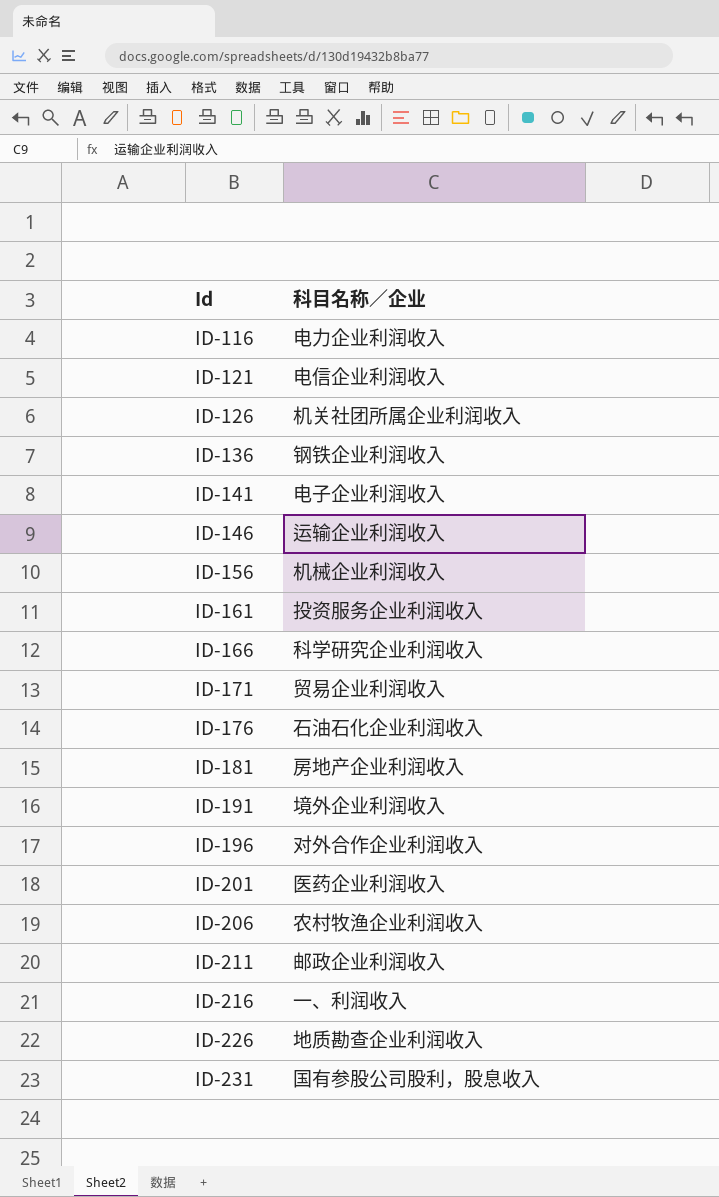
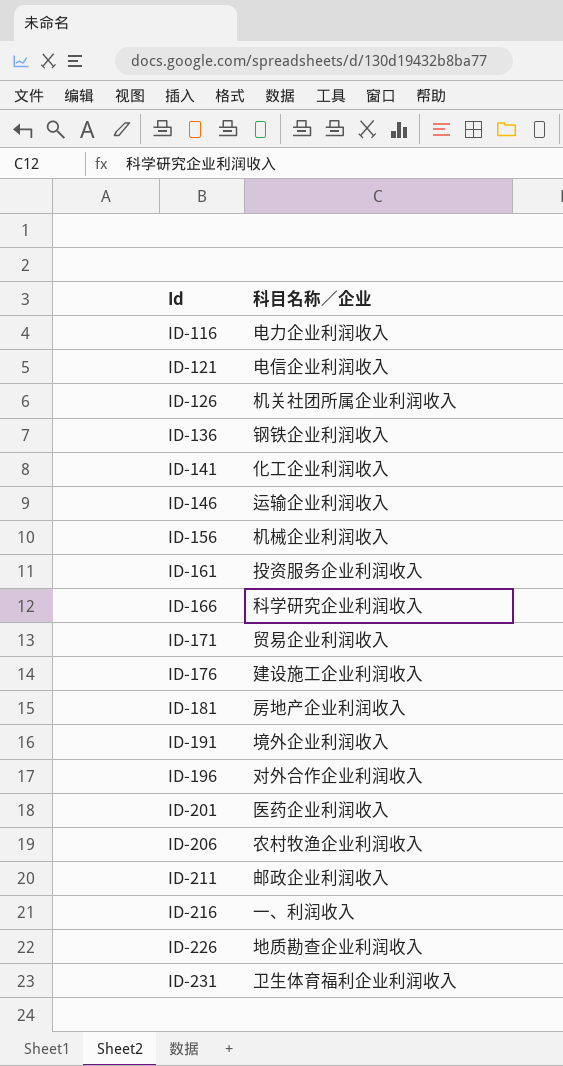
ID-141 | 科目名称／企业: 电子企业利润收入 -> 化工企业利润收入
ID-176 | 科目名称／企业: 石油石化企业利润收入 -> 建设施工企业利润收入
ID-231 | 科目名称／企业: 国有参股公司股利，股息收入 -> 卫生体育福利企业利润收入

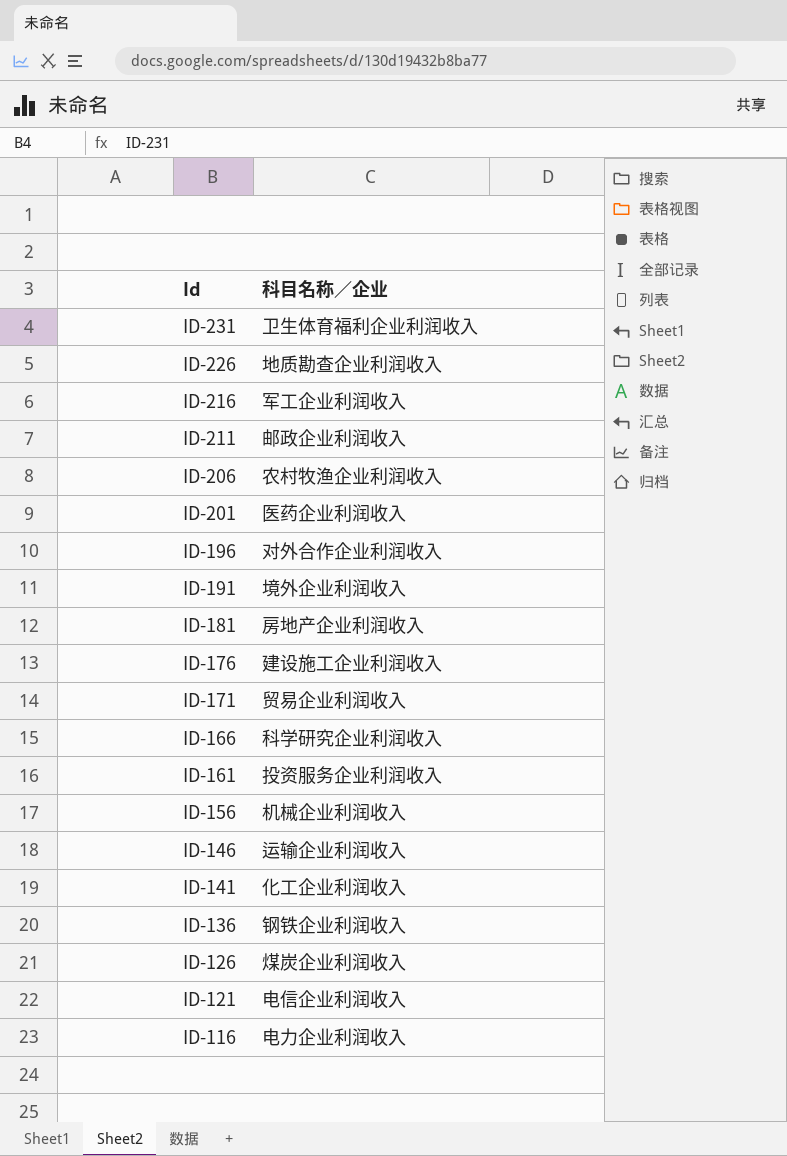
row order: Id ascending -> Id descending
ID-216 | 科目名称／企业: 一、利润收入 -> 军工企业利润收入
ID-126 | 科目名称／企业: 机关社团所属企业利润收入 -> 煤炭企业利润收入

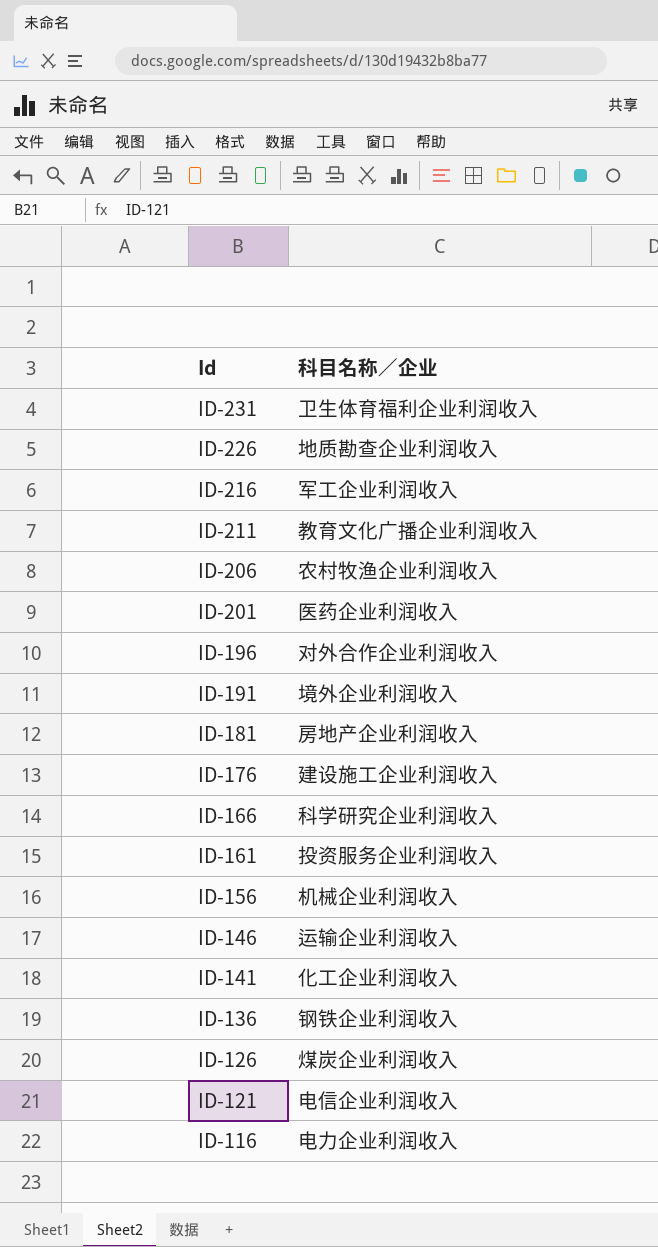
row ID-171: 贸易企业利润收入 -> none
ID-211 | 科目名称／企业: 邮政企业利润收入 -> 教育文化广播企业利润收入

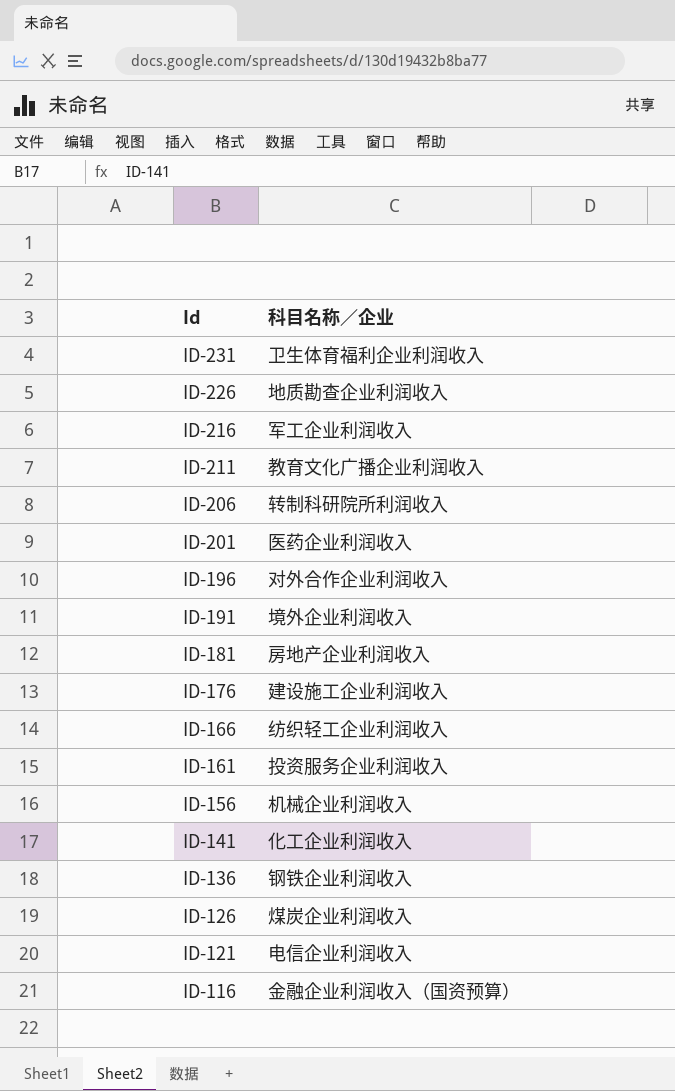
row ID-146: 运输企业利润收入 -> none
ID-206 | 科目名称／企业: 农村牧渔企业利润收入 -> 转制科研院所利润收入
ID-166 | 科目名称／企业: 科学研究企业利润收入 -> 纺织轻工企业利润收入
ID-116 | 科目名称／企业: 电力企业利润收入 -> 金融企业利润收入（国资预算）

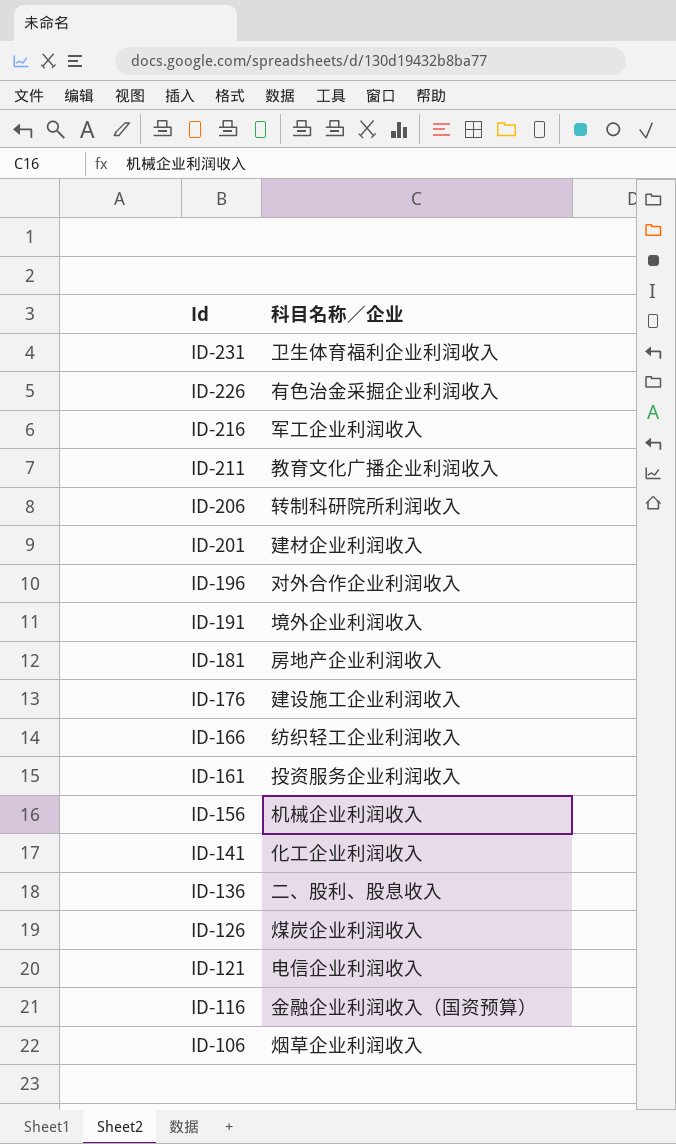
ID-226 | 科目名称／企业: 地质勘查企业利润收入 -> 有色治金采掘企业利润收入
ID-201 | 科目名称／企业: 医药企业利润收入 -> 建材企业利润收入
ID-136 | 科目名称／企业: 钢铁企业利润收入 -> 二、股利、股息收入
row ID-106: none -> 烟草企业利润收入

